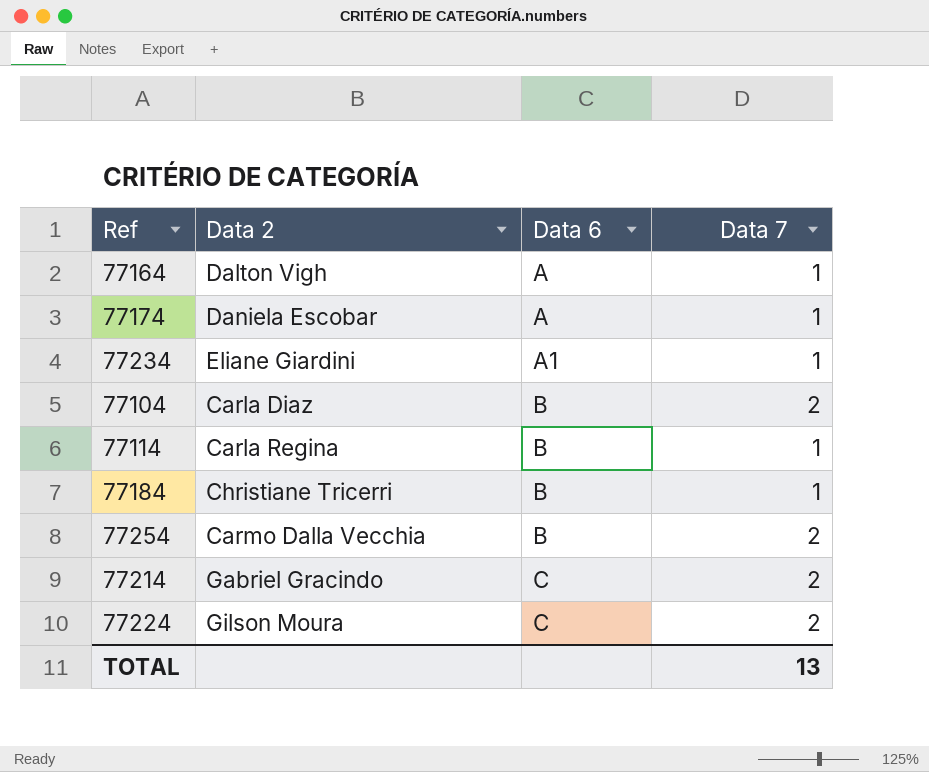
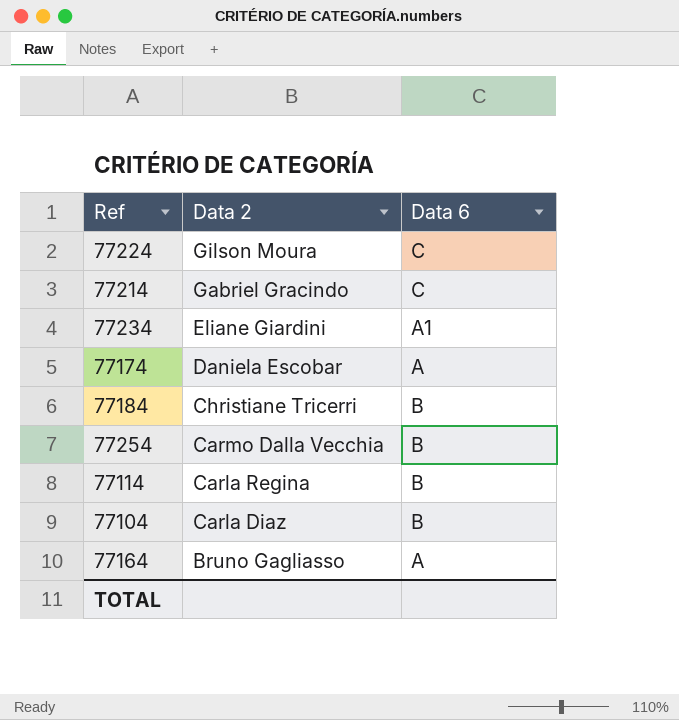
row order: Data 6 ascending -> Data 2 descending
column Data 7 | position: 4 -> none
77164 | Data 2: Dalton Vigh -> Bruno Gagliasso

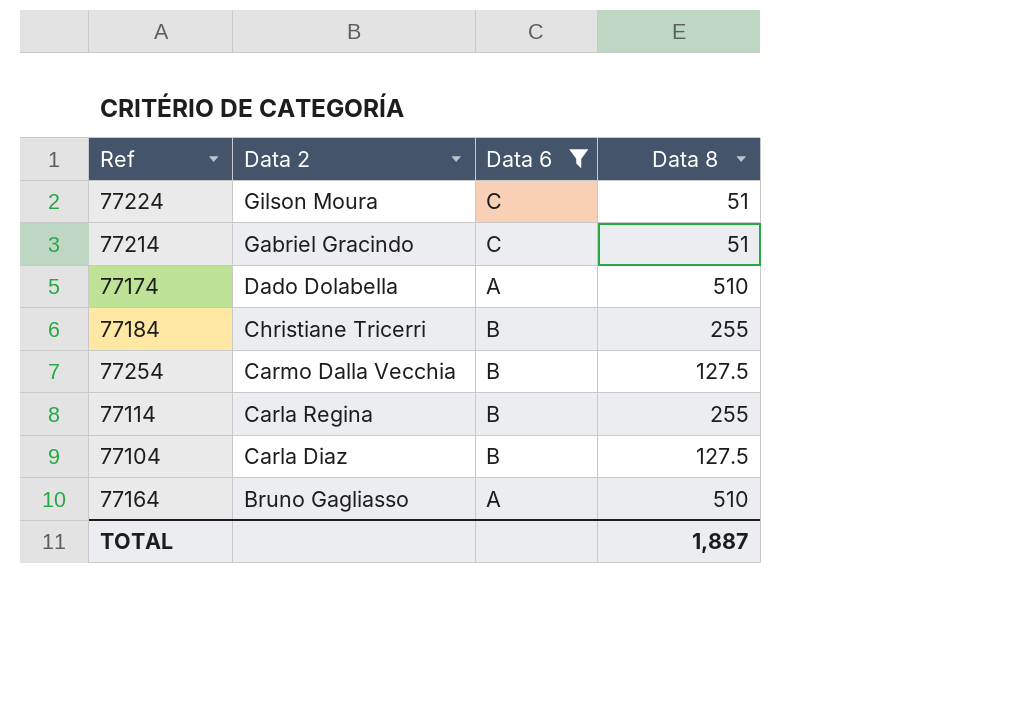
filter: none -> Data 6 != A1
column Data 8 | position: none -> 4
77174 | Data 2: Daniela Escobar -> Dado Dolabella

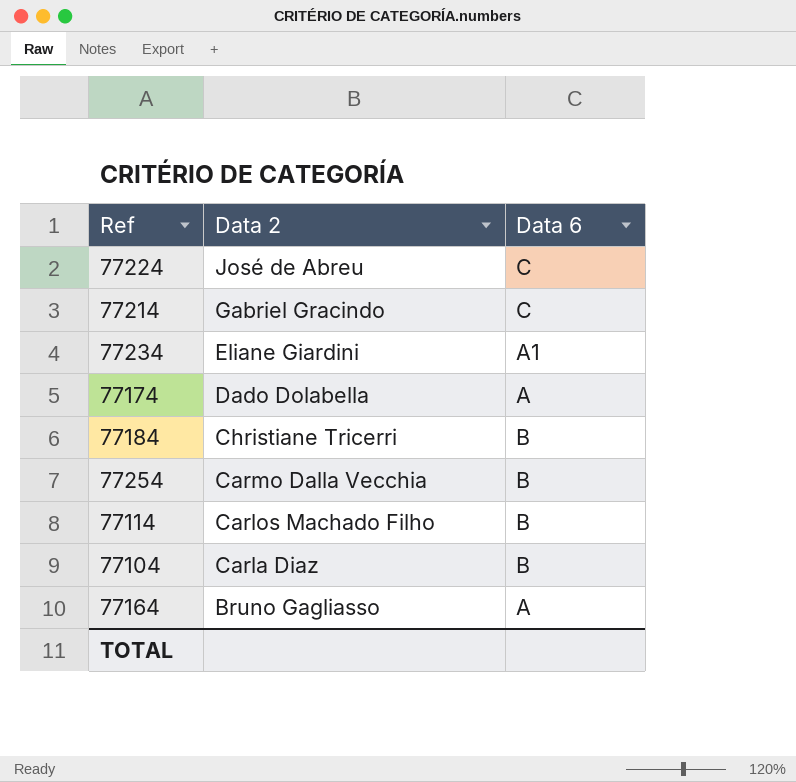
filter: Data 6 != A1 -> none
column Data 8 | position: 4 -> none
77224 | Data 2: Gilson Moura -> José de Abreu
77114 | Data 2: Carla Regina -> Carlos Machado Filho

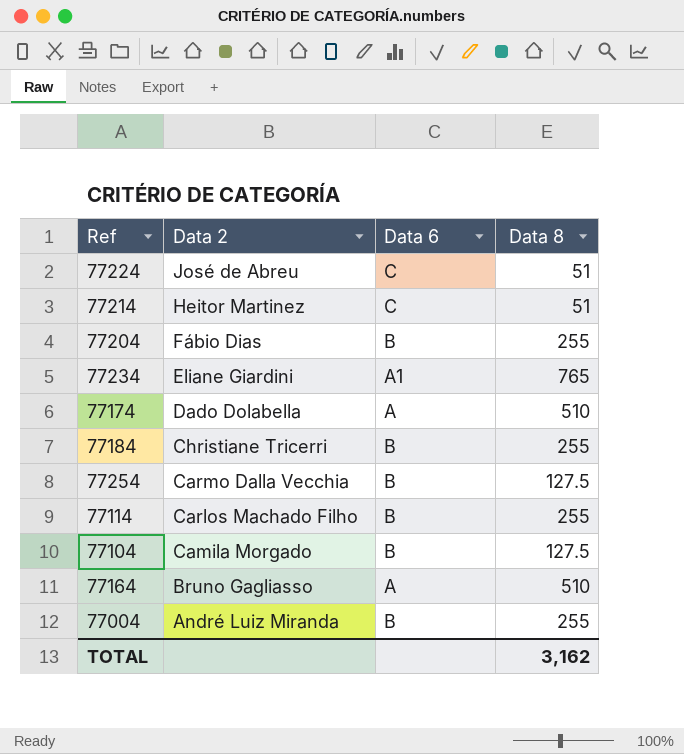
column Data 8 | position: none -> 4
77214 | Data 2: Gabriel Gracindo -> Heitor Martinez
row 77204: none -> Fábio Dias | B | 255
77104 | Data 2: Carla Diaz -> Camila Morgado
row 77004: none -> André Luiz Miranda | B | 255

